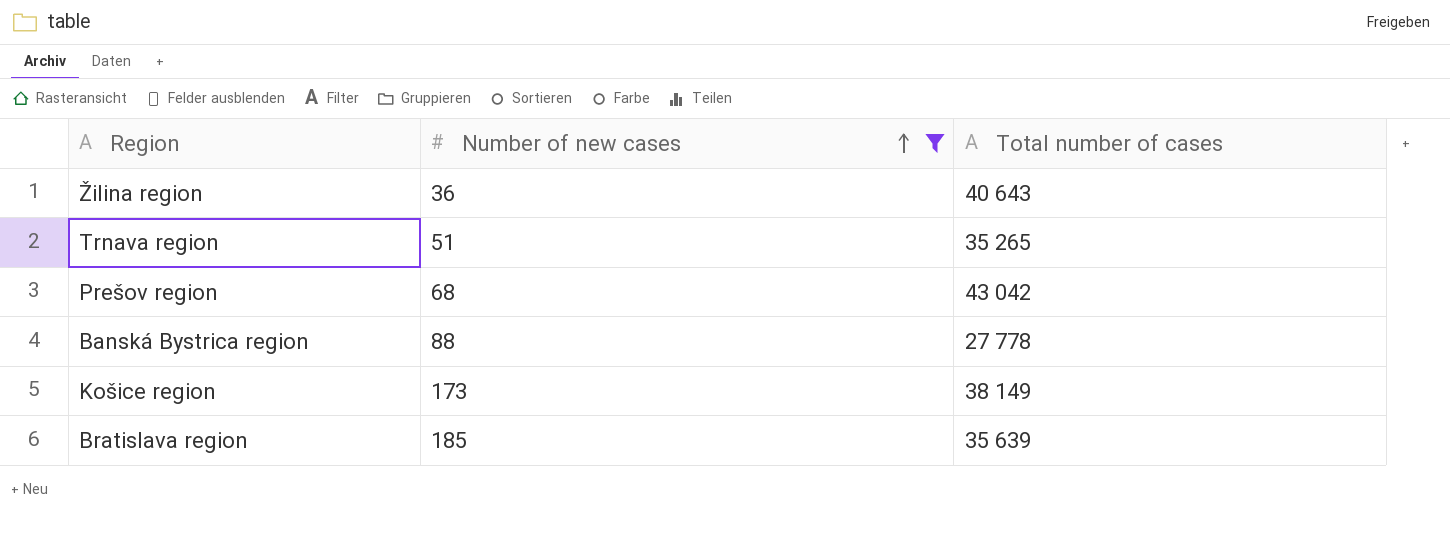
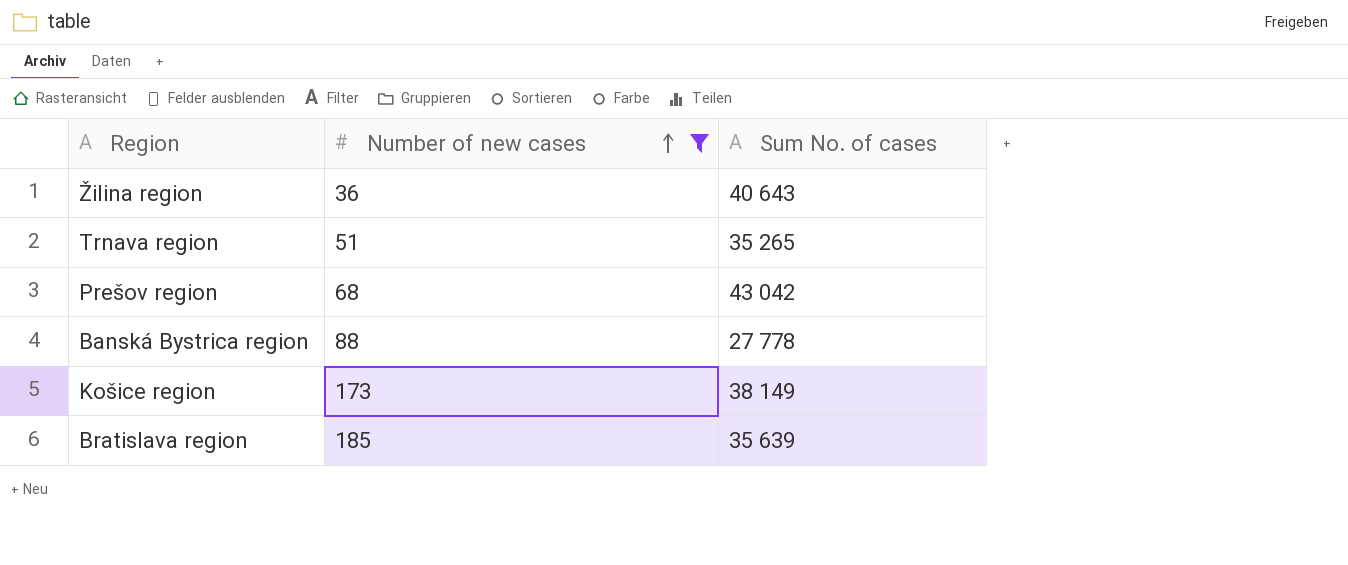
column name: Total number of cases -> Sum No. of cases

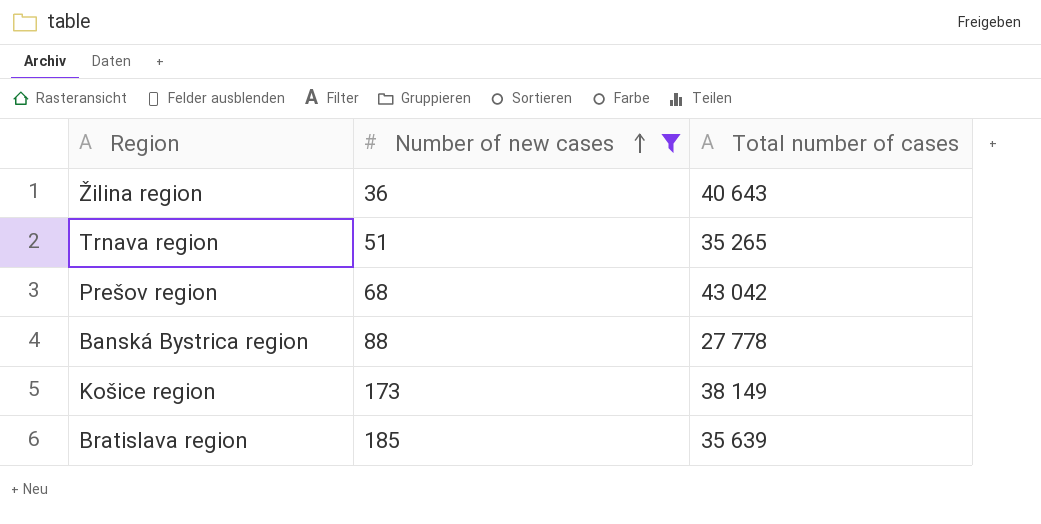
column name: Sum No. of cases -> Total number of cases

